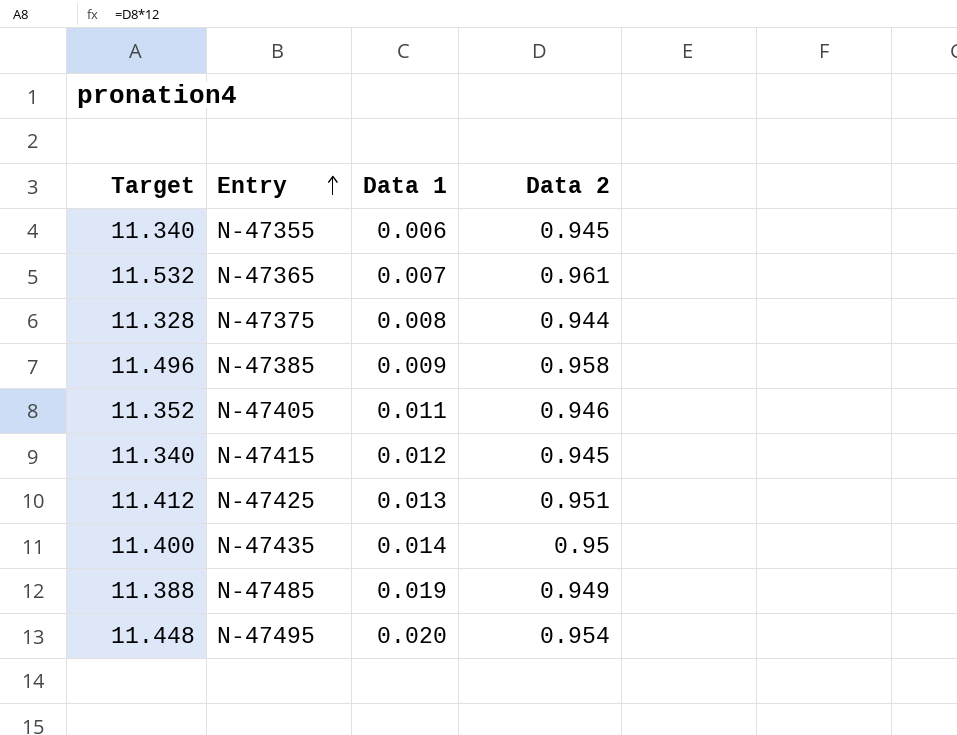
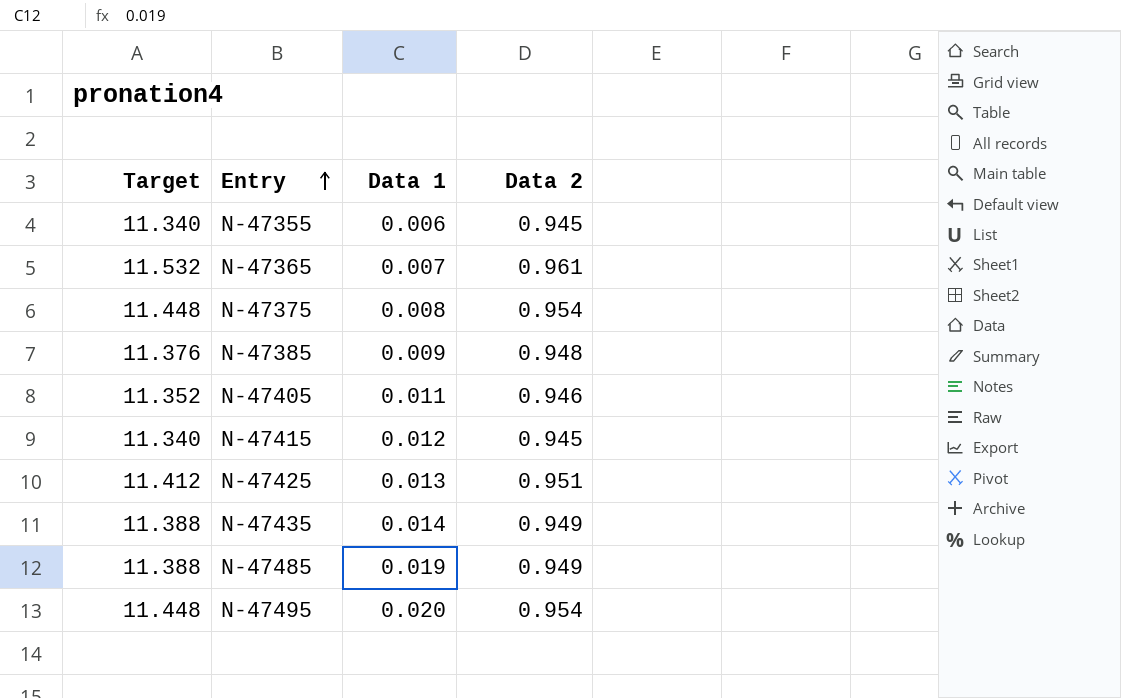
N-47375 | Target: 11.328 -> 11.448
N-47375 | Data 2: 0.944 -> 0.954
N-47385 | Target: 11.496 -> 11.376
N-47385 | Data 2: 0.958 -> 0.948
N-47435 | Target: 11.400 -> 11.388
N-47435 | Data 2: 0.95 -> 0.949

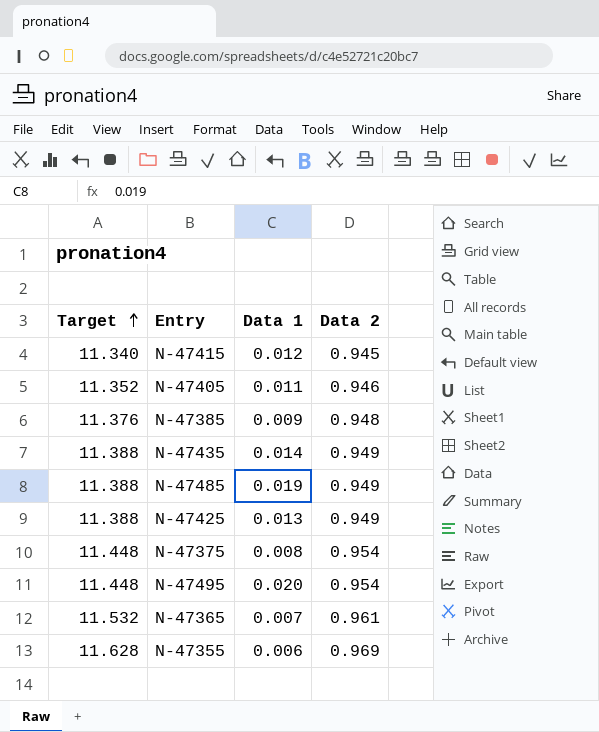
row order: Entry ascending -> Target ascending
N-47425 | Target: 11.412 -> 11.388
N-47425 | Data 2: 0.951 -> 0.949
N-47355 | Target: 11.340 -> 11.628
N-47355 | Data 2: 0.945 -> 0.969

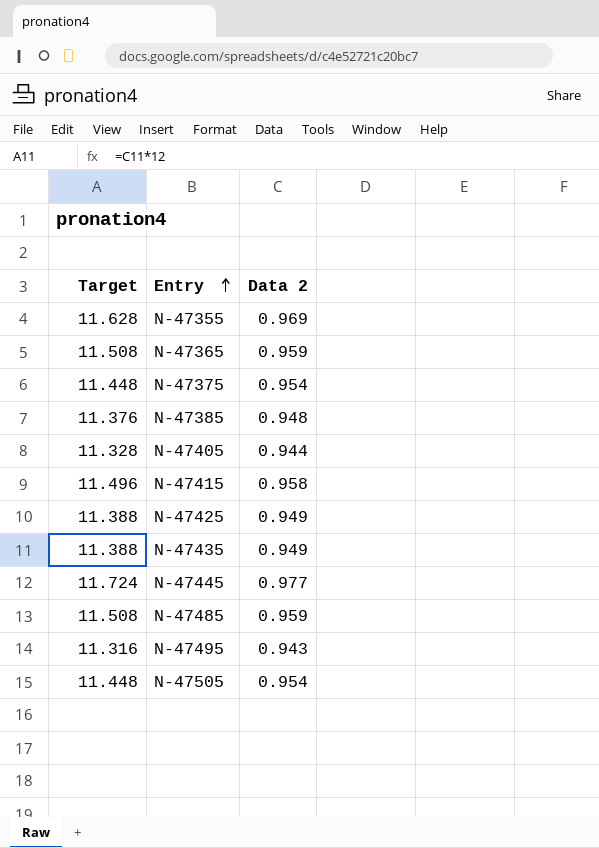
row order: Target ascending -> Entry ascending
column Data 1 | position: 3 -> none
N-47365 | Target: 11.532 -> 11.508
N-47365 | Data 2: 0.961 -> 0.959
N-47405 | Target: 11.352 -> 11.328
N-47405 | Data 2: 0.946 -> 0.944
N-47415 | Target: 11.340 -> 11.496
N-47415 | Data 2: 0.945 -> 0.958
row N-47445: none -> 11.724 | 0.977
N-47485 | Target: 11.388 -> 11.508
N-47485 | Data 2: 0.949 -> 0.959
N-47495 | Target: 11.448 -> 11.316
N-47495 | Data 2: 0.954 -> 0.943
row N-47505: none -> 11.448 | 0.954

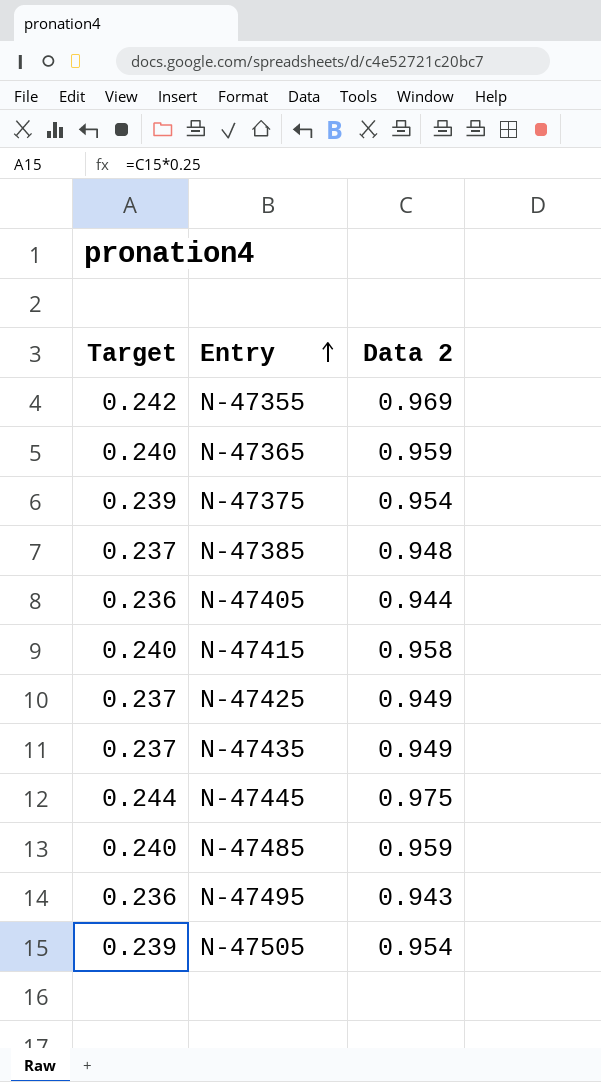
column Target | formula: [Data 2] * 12 -> [Data 2] * 0.25
N-47445 | Data 2: 0.977 -> 0.975

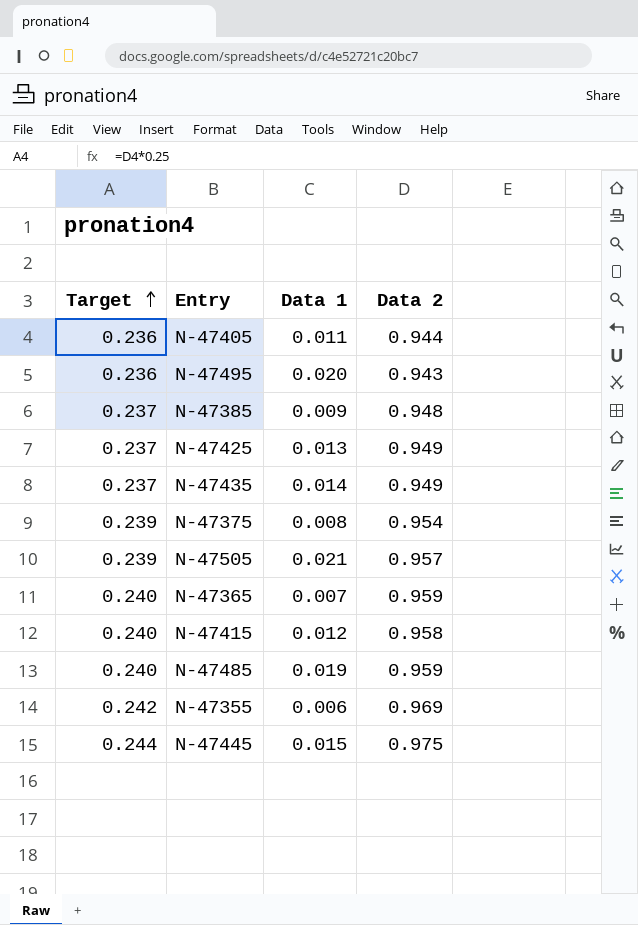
row order: Entry ascending -> Target ascending
column Data 1 | position: none -> 3
N-47505 | Data 2: 0.954 -> 0.957

